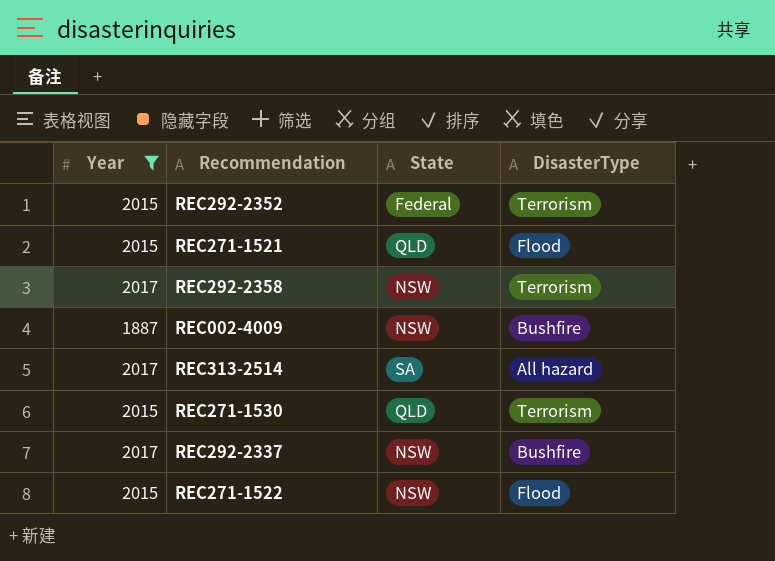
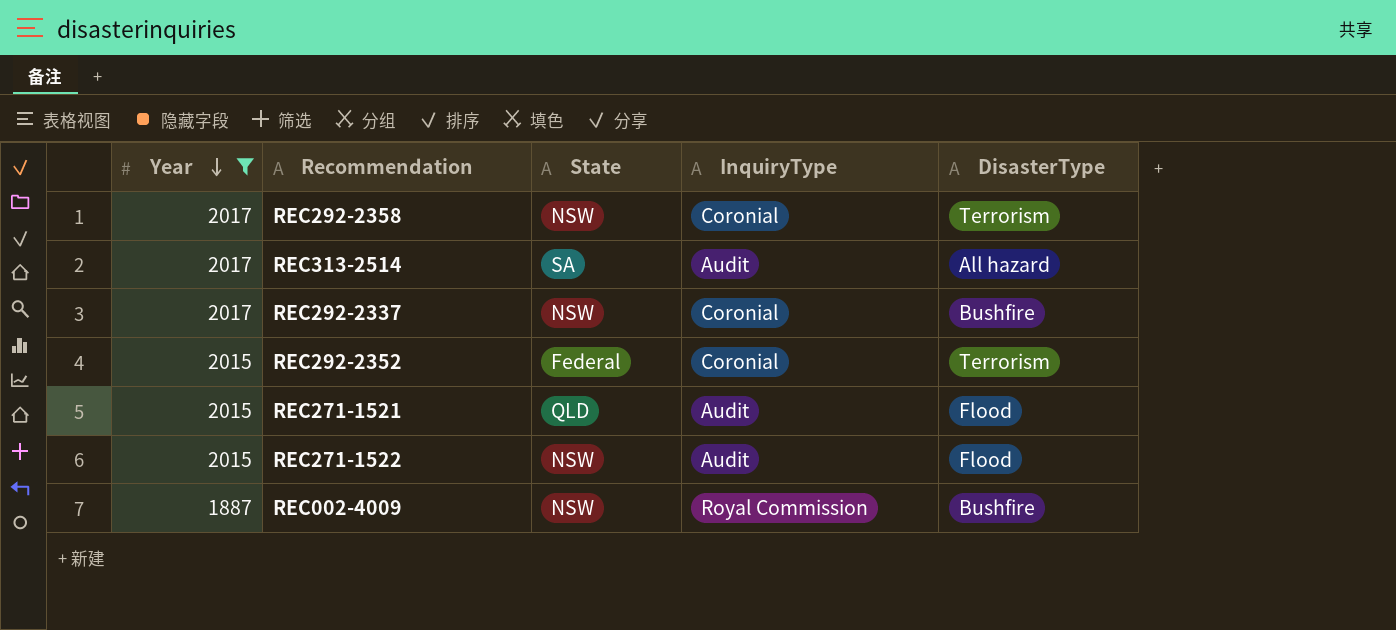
row order: none -> Year descending
column InquiryType | position: none -> 4
row REC271-1530: 2015 | QLD | Terrorism -> none

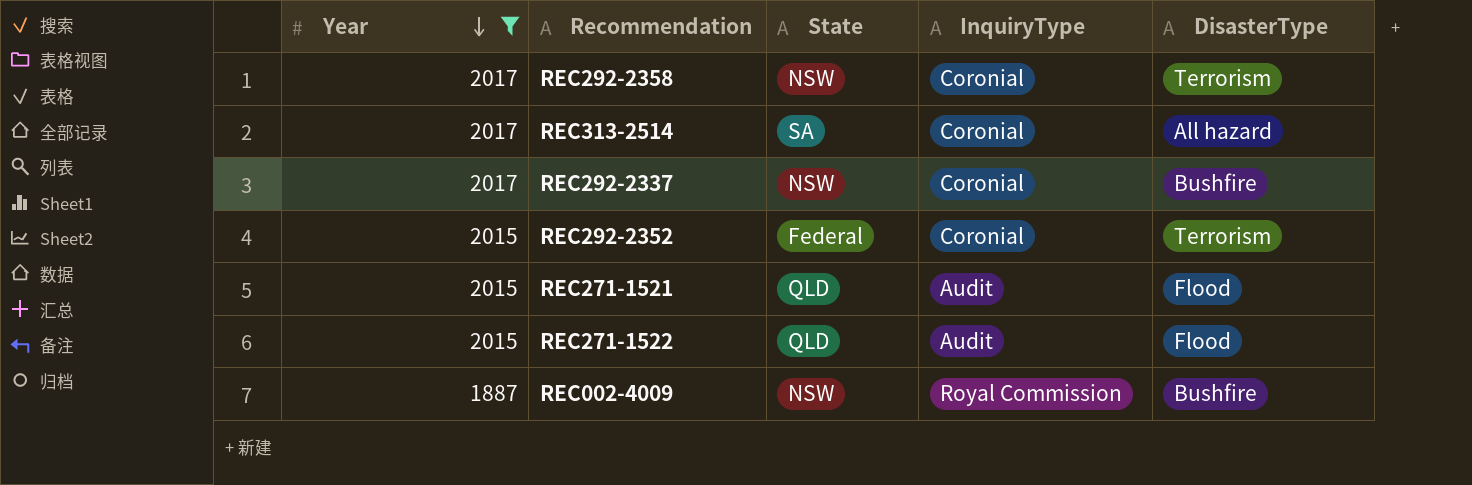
REC313-2514 | InquiryType: Audit -> Coronial
REC271-1522 | State: NSW -> QLD

